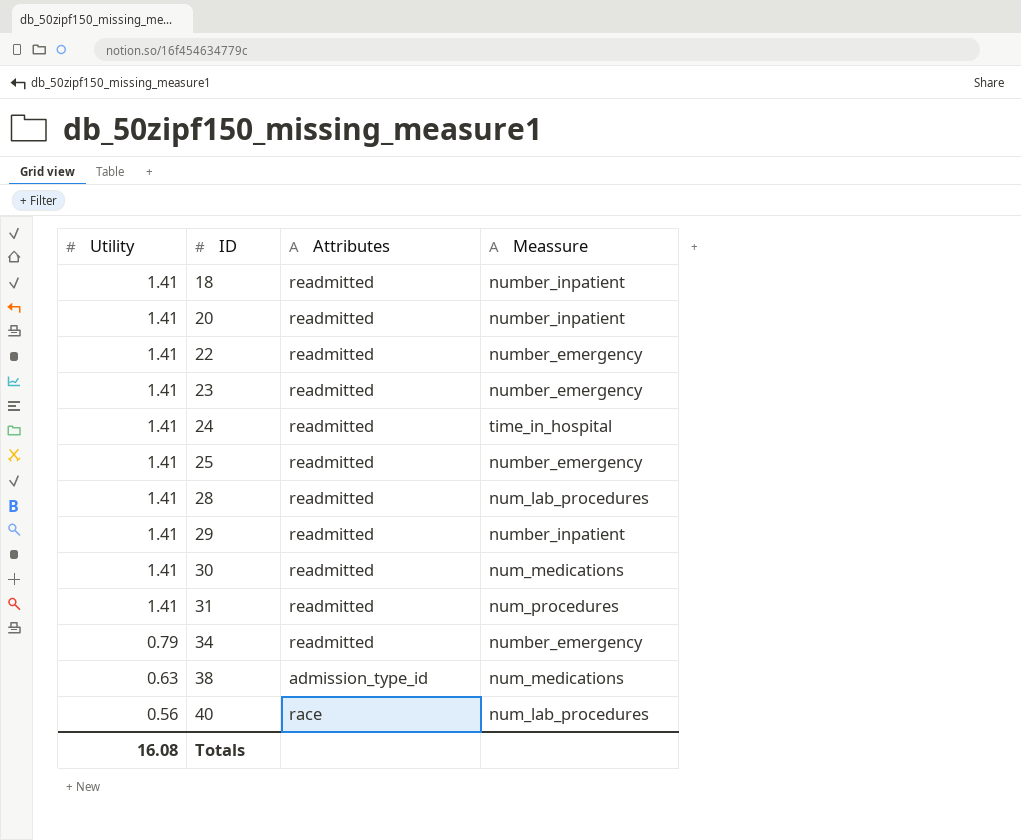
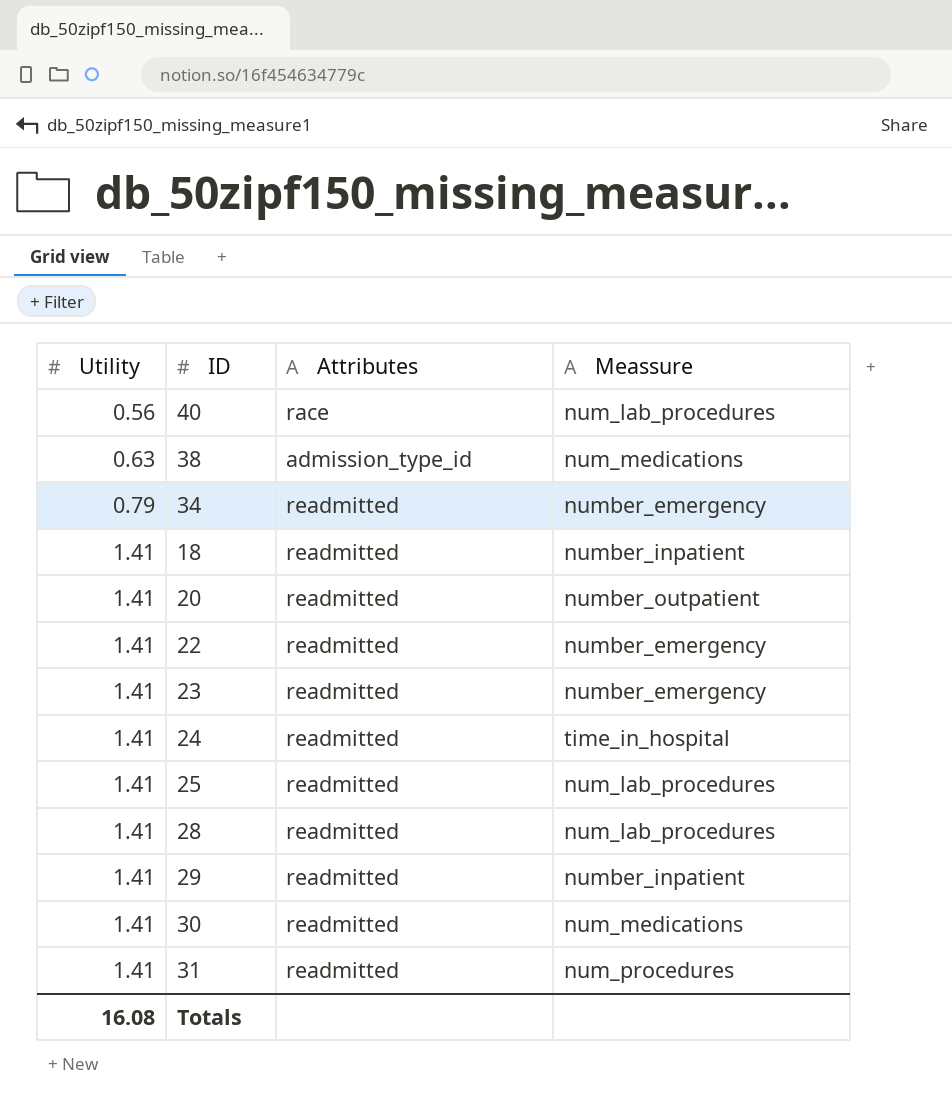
row order: Utility descending -> Utility ascending
20 | Meassure: number_inpatient -> number_outpatient
25 | Meassure: number_emergency -> num_lab_procedures

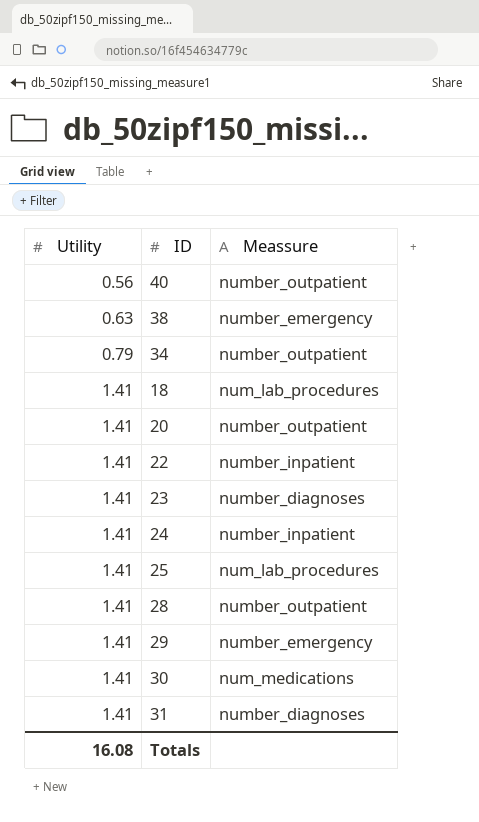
column Attributes | position: 3 -> none
40 | Meassure: num_lab_procedures -> number_outpatient
38 | Meassure: num_medications -> number_emergency
34 | Meassure: number_emergency -> number_outpatient
18 | Meassure: number_inpatient -> num_lab_procedures
22 | Meassure: number_emergency -> number_inpatient
23 | Meassure: number_emergency -> number_diagnoses
24 | Meassure: time_in_hospital -> number_inpatient
28 | Meassure: num_lab_procedures -> number_outpatient
29 | Meassure: number_inpatient -> number_emergency
31 | Meassure: num_procedures -> number_diagnoses

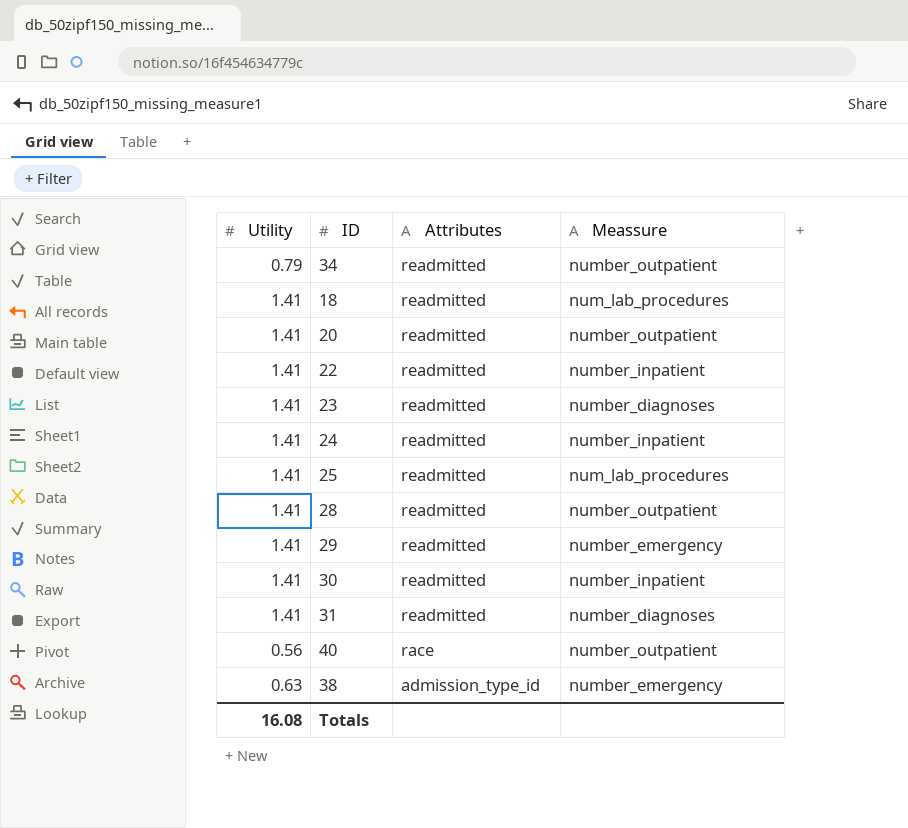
row order: Utility ascending -> Attributes descending
column Attributes | position: none -> 3
30 | Meassure: num_medications -> number_inpatient

